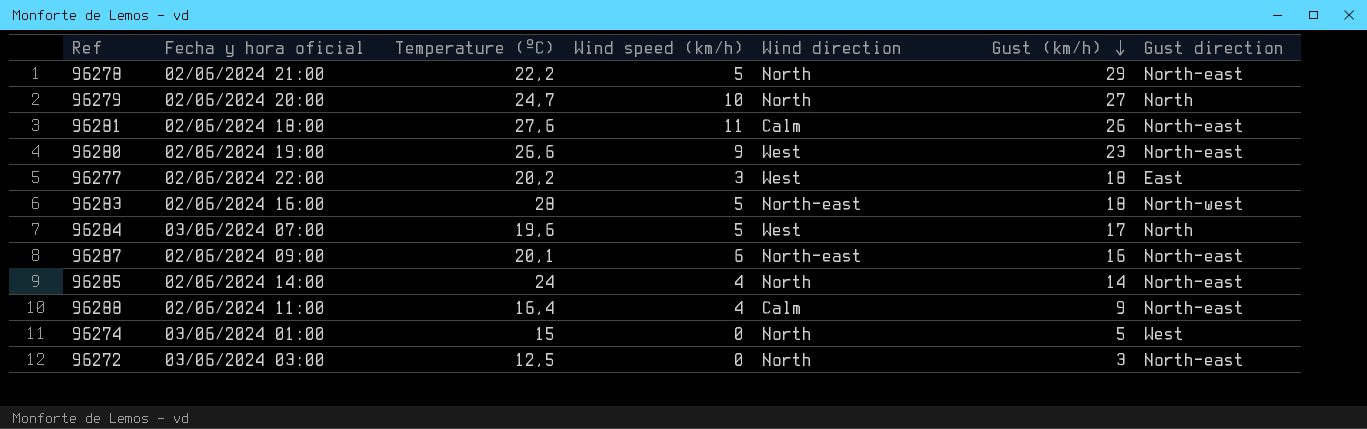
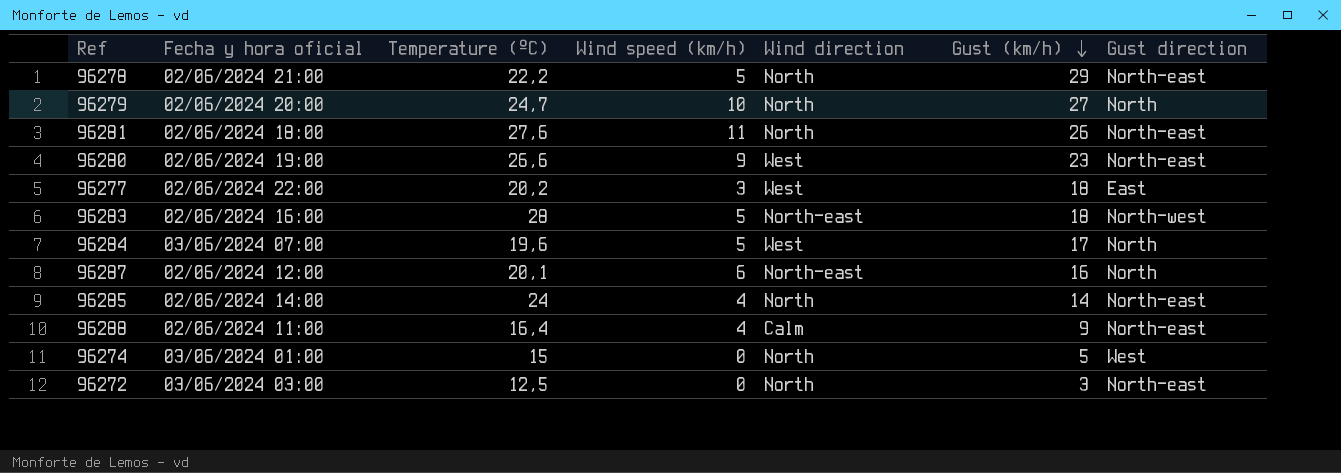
96281 | Wind direction: Calm -> North
96287 | Fecha y hora oficial: 02/06/2024 09:00 -> 02/06/2024 12:00
96287 | Gust direction: North-east -> North

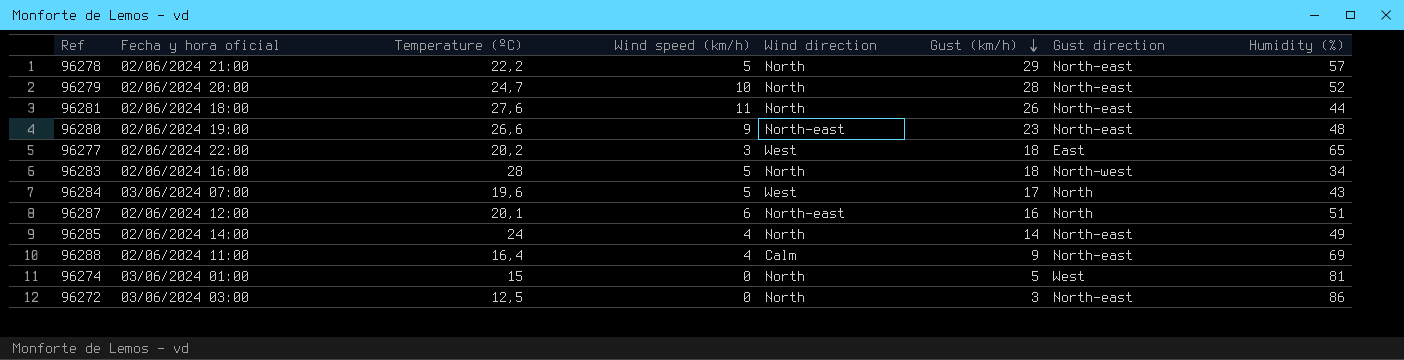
column Humidity (%) | position: none -> 8
96279 | Gust (km/h): 27 -> 28
96279 | Gust direction: North -> North-east
96280 | Wind direction: West -> North-east
96283 | Wind direction: North-east -> North

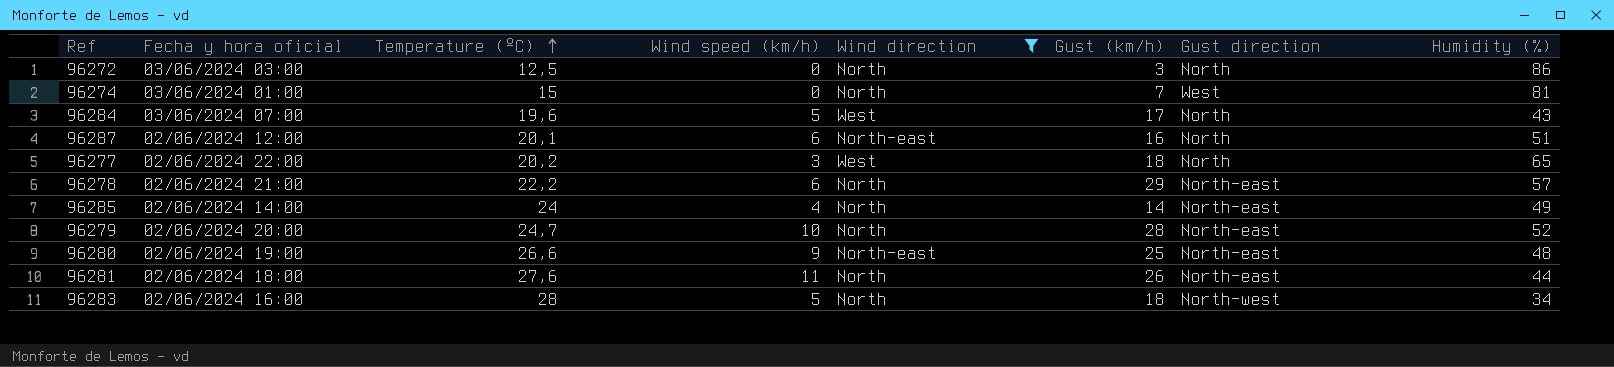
filter: none -> Wind direction != Calm
row order: Gust (km/h) descending -> Temperature (ºC) ascending
96272 | Gust direction: North-east -> North
96274 | Gust (km/h): 5 -> 7
96277 | Gust direction: East -> North
96278 | Wind speed (km/h): 5 -> 6
96280 | Gust (km/h): 23 -> 25

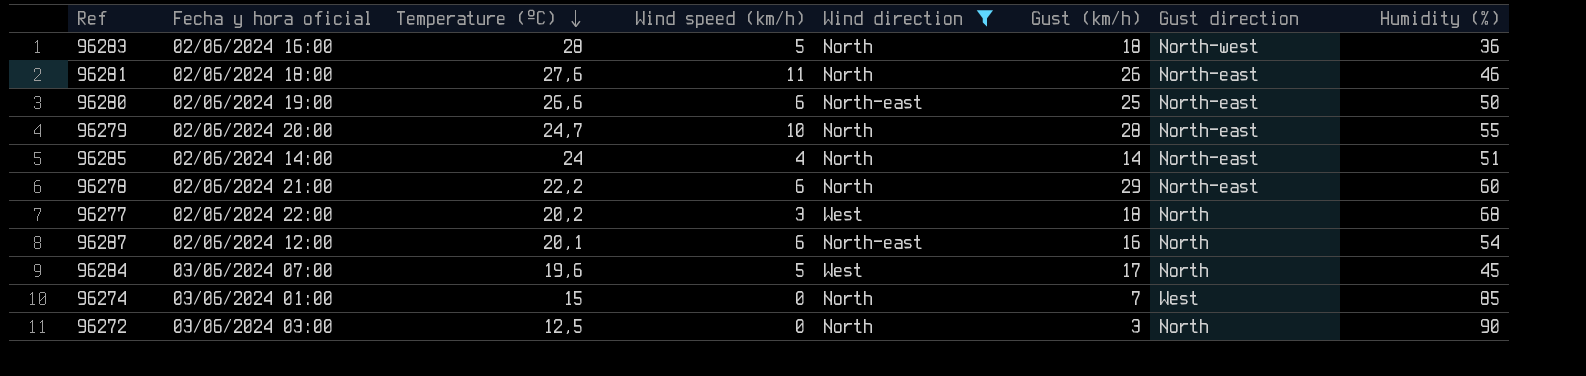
row order: Temperature (ºC) ascending -> Temperature (ºC) descending
96283 | Humidity (%): 34 -> 36
96281 | Humidity (%): 44 -> 46
96280 | Wind speed (km/h): 9 -> 6
96280 | Humidity (%): 48 -> 50
96279 | Humidity (%): 52 -> 55
96285 | Humidity (%): 49 -> 51
96278 | Humidity (%): 57 -> 60
96277 | Humidity (%): 65 -> 68
96287 | Humidity (%): 51 -> 54
96284 | Humidity (%): 43 -> 45
96274 | Humidity (%): 81 -> 85
96272 | Humidity (%): 86 -> 90

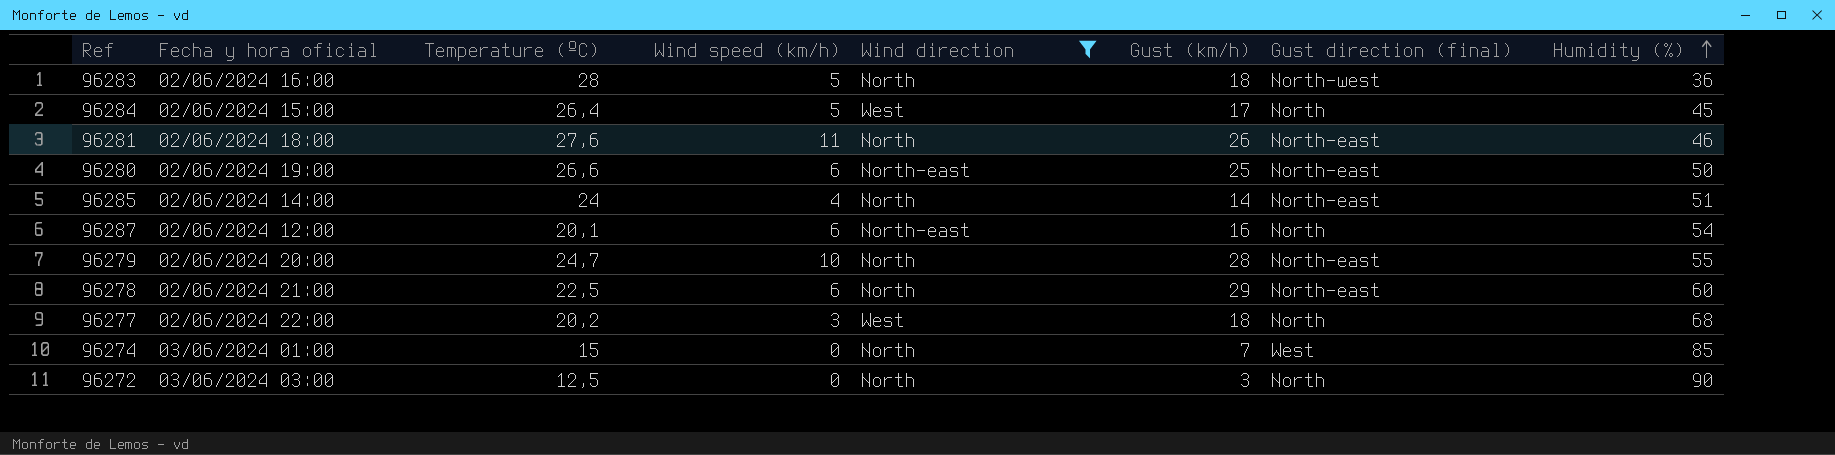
row order: Temperature (ºC) descending -> Humidity (%) ascending
column name: Gust direction -> Gust direction (final)
96284 | Fecha y hora oficial: 03/06/2024 07:00 -> 02/06/2024 15:00
96284 | Temperature (ºC): 19,6 -> 26,4
96278 | Temperature (ºC): 22,2 -> 22,5

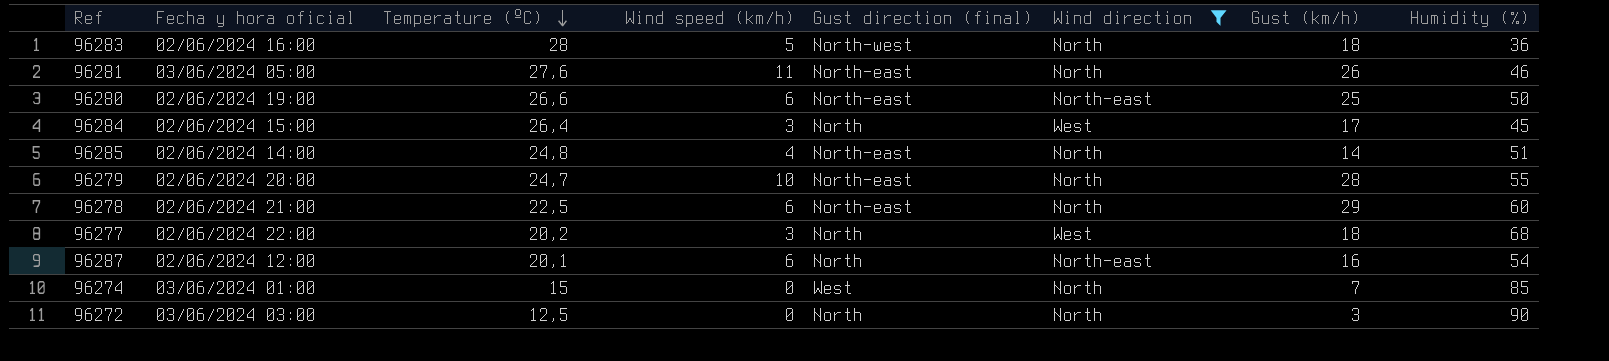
row order: Humidity (%) ascending -> Temperature (ºC) descending
column Gust direction (final) | position: 7 -> 5
96281 | Fecha y hora oficial: 02/06/2024 18:00 -> 03/06/2024 05:00
96284 | Wind speed (km/h): 5 -> 3
96285 | Temperature (ºC): 24 -> 24,8

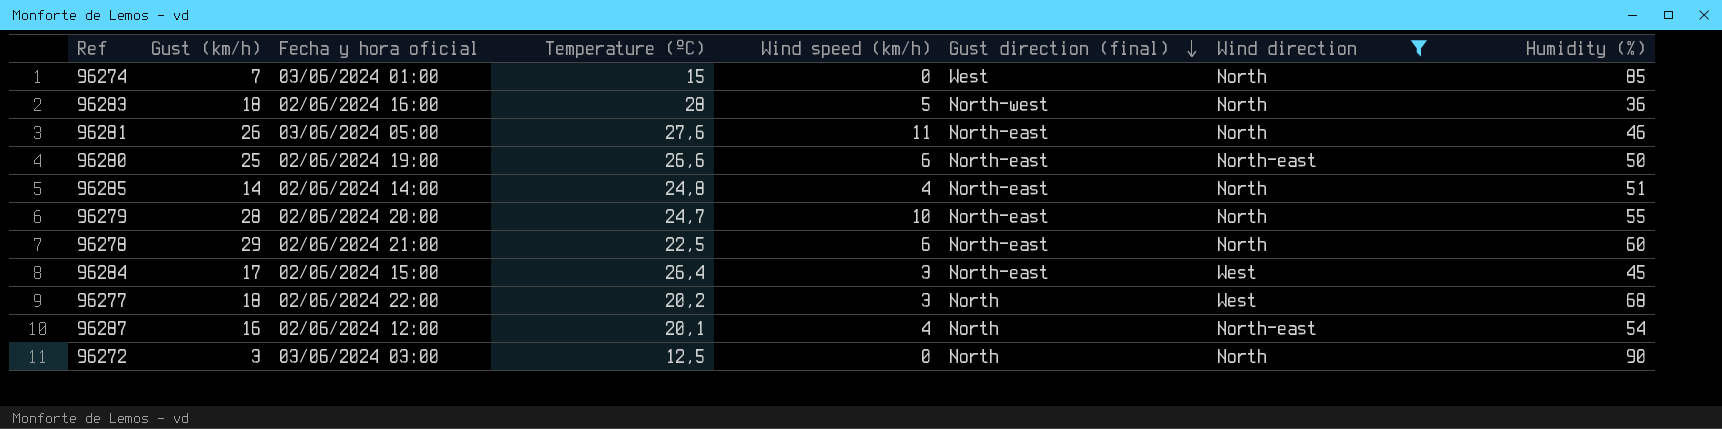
row order: Temperature (ºC) descending -> Gust direction (final) descending
column Gust (km/h) | position: 7 -> 2
96284 | Gust direction (final): North -> North-east
96287 | Wind speed (km/h): 6 -> 4

